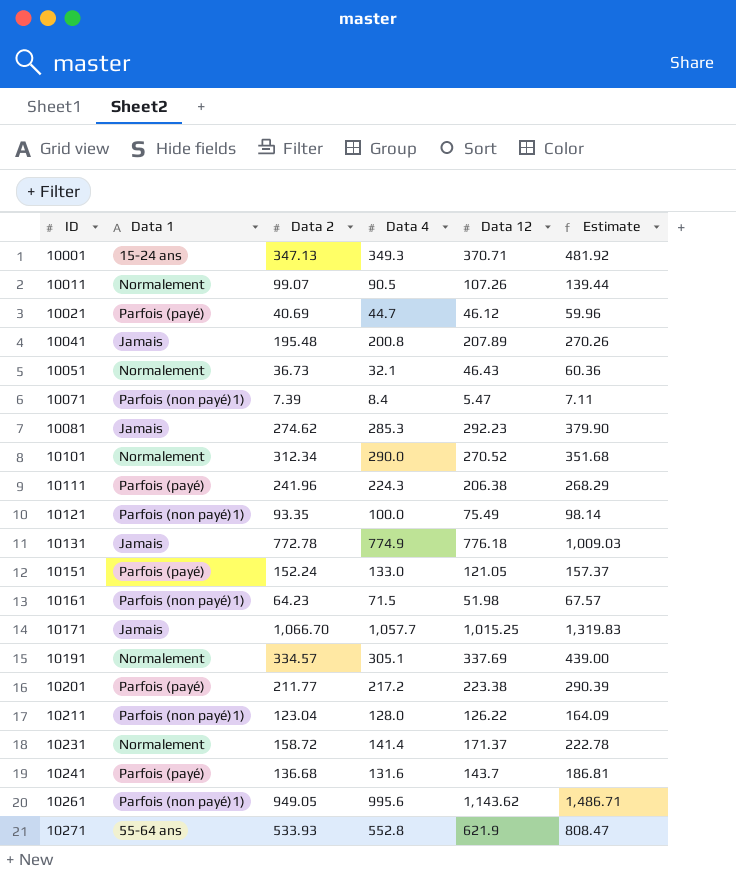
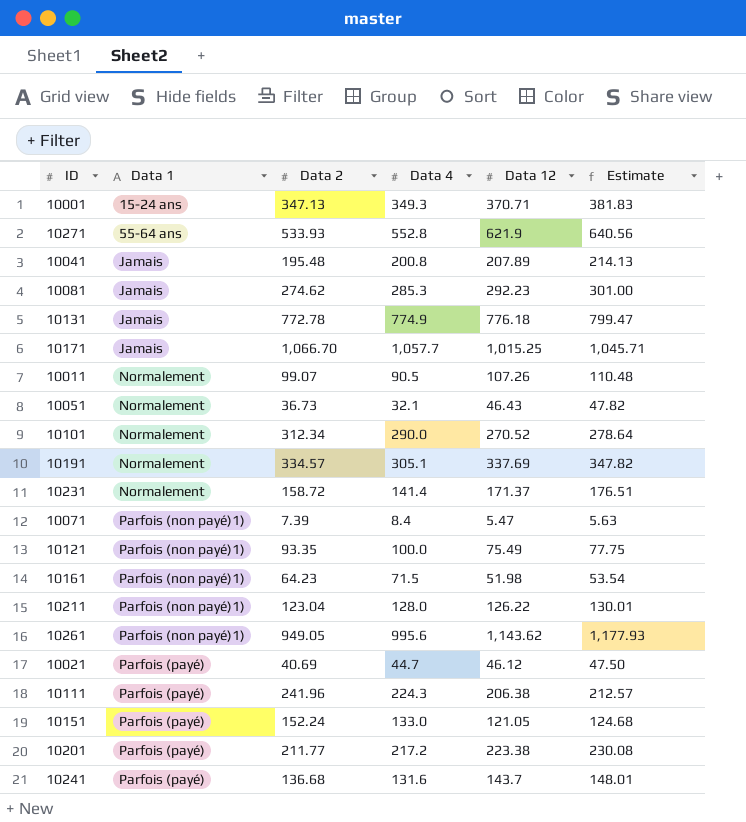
row order: ID ascending -> Data 1 ascending
column Estimate | formula: [Data 12] * 1.3 -> [Data 12] * 1.03

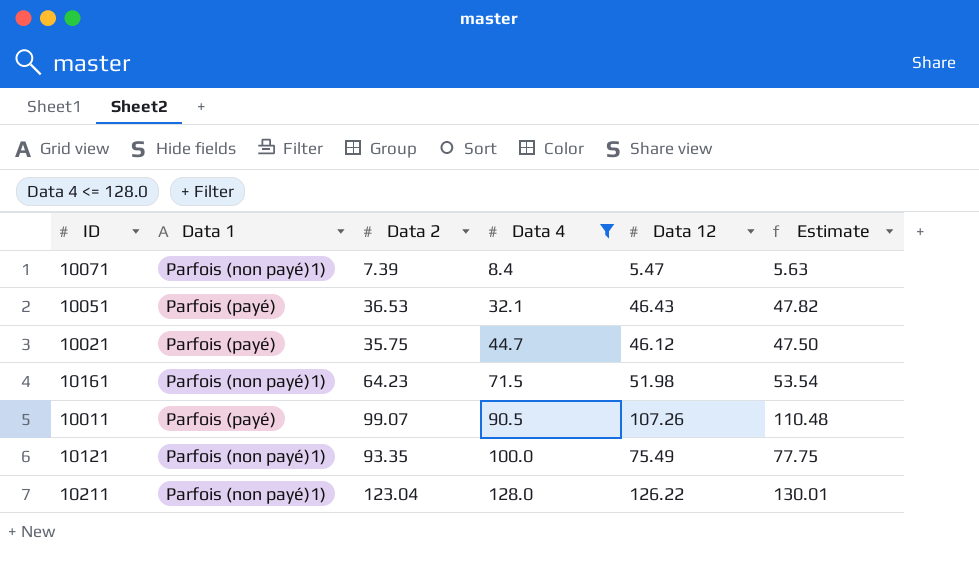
filter: none -> Data 4 <= 128.0
row order: Data 1 ascending -> Data 4 ascending
10051 | Data 1: Normalement -> Parfois (payé)
10051 | Data 2: 36.73 -> 36.53
10021 | Data 2: 40.69 -> 35.75
10011 | Data 1: Normalement -> Parfois (payé)

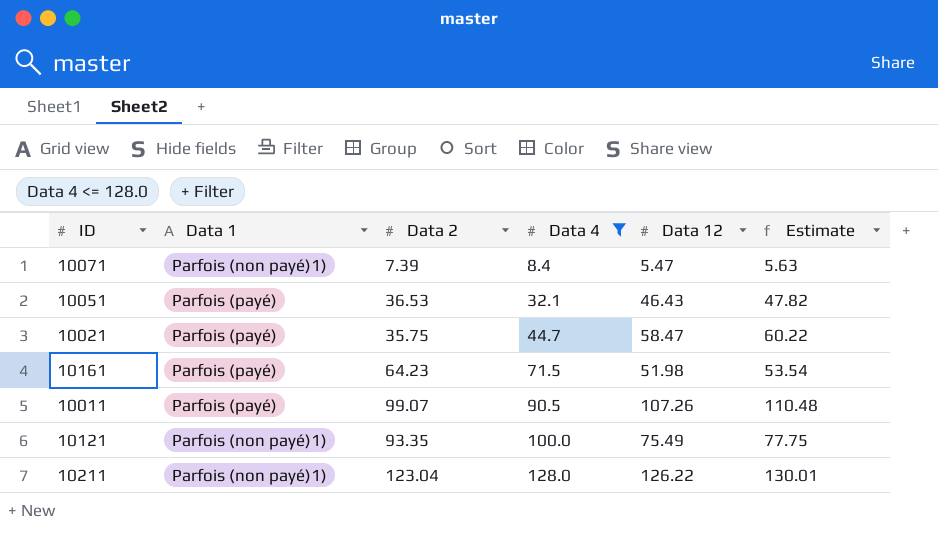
10021 | Data 12: 46.12 -> 58.47
10021 | Estimate: 47.50 -> 60.22
10161 | Data 1: Parfois (non payé)1) -> Parfois (payé)

